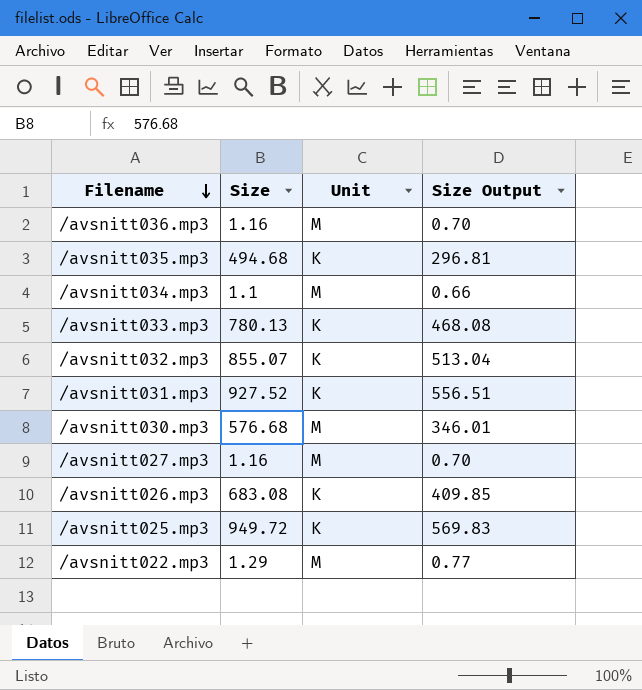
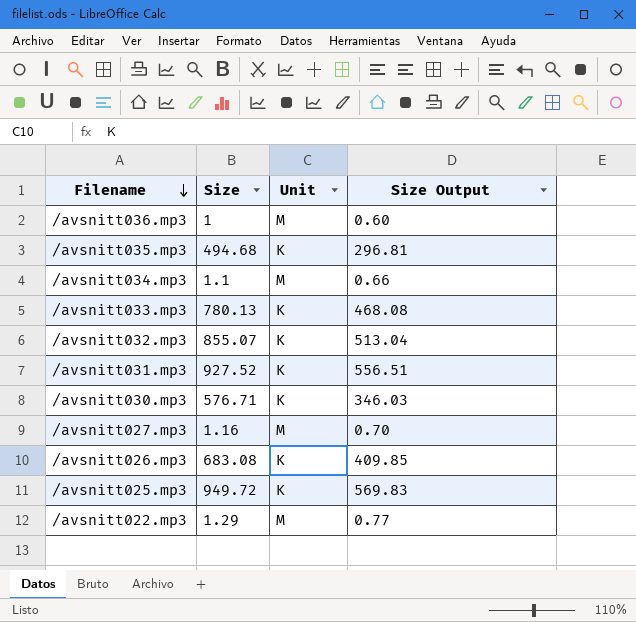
/avsnitt036.mp3 | Size: 1.16 -> 1
/avsnitt036.mp3 | Size Output: 0.70 -> 0.60
/avsnitt030.mp3 | Size: 576.68 -> 576.71
/avsnitt030.mp3 | Unit: M -> K
/avsnitt030.mp3 | Size Output: 346.01 -> 346.03

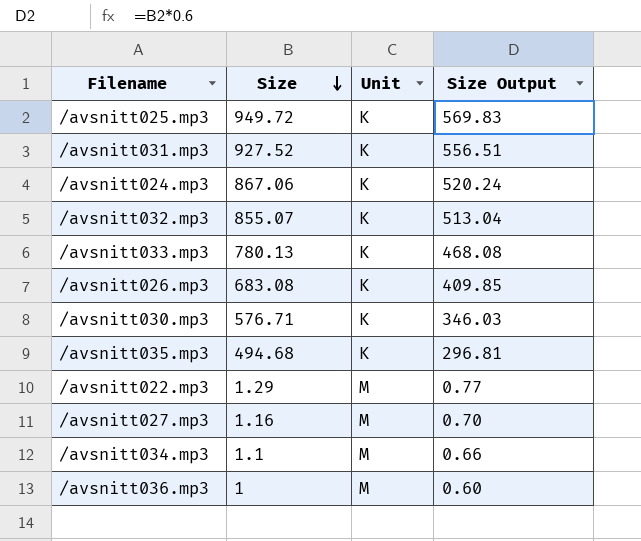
row order: Filename descending -> Size descending
row /avsnitt024.mp3: none -> 867.06 | K | 520.24

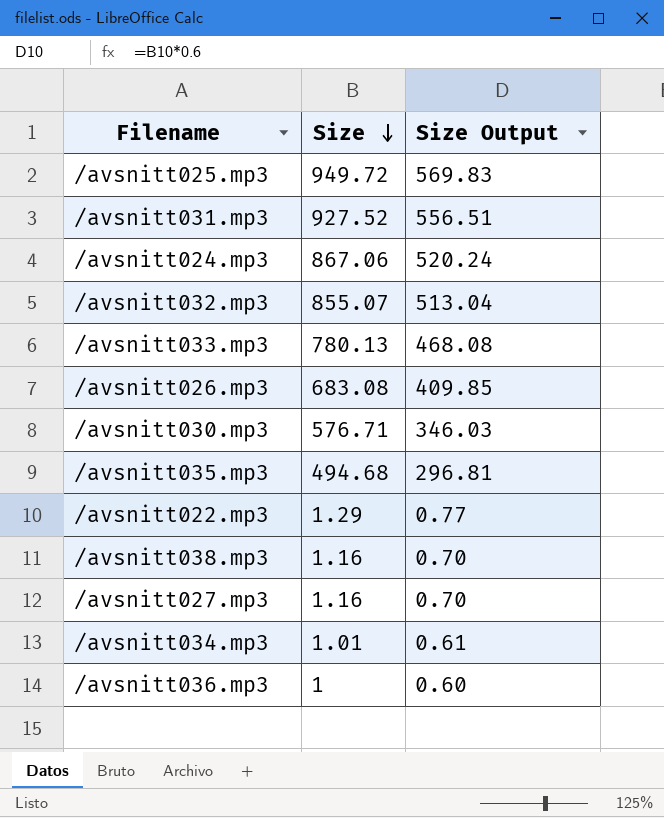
column Unit | position: 3 -> none
row /avsnitt038.mp3: none -> 1.16 | 0.70
/avsnitt034.mp3 | Size: 1.1 -> 1.01
/avsnitt034.mp3 | Size Output: 0.66 -> 0.61

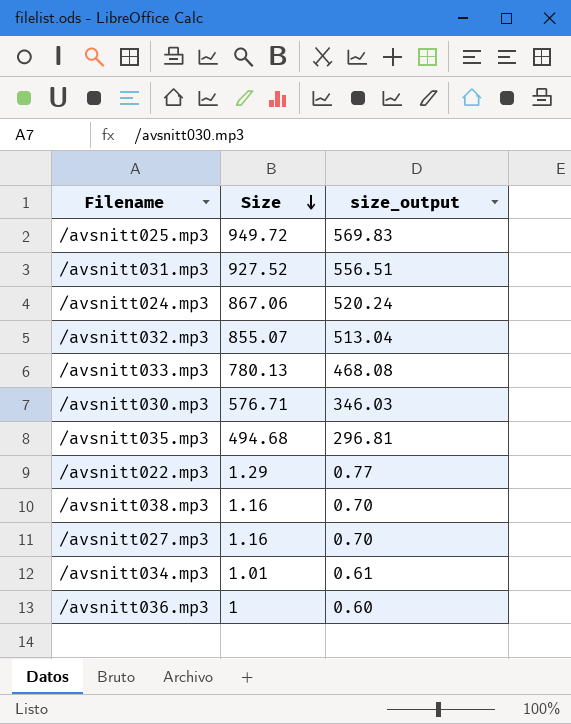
column name: Size Output -> size_output
row /avsnitt026.mp3: 683.08 | 409.85 -> none

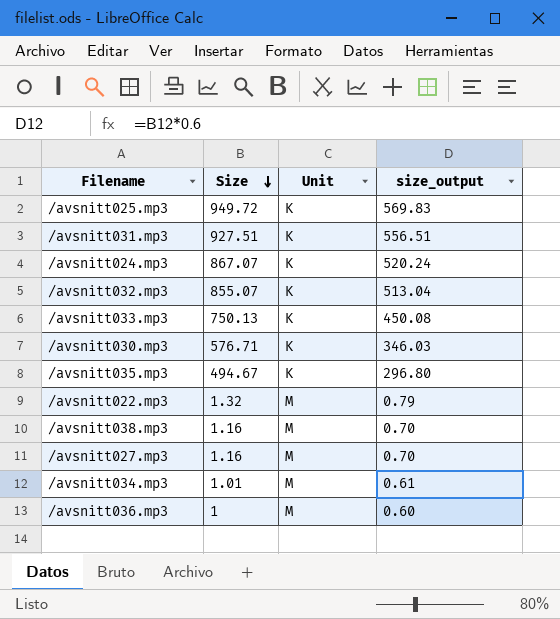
column Unit | position: none -> 3
/avsnitt031.mp3 | Size: 927.52 -> 927.51
/avsnitt024.mp3 | Size: 867.06 -> 867.07
/avsnitt033.mp3 | Size: 780.13 -> 750.13
/avsnitt033.mp3 | size_output: 468.08 -> 450.08
/avsnitt035.mp3 | Size: 494.68 -> 494.67
/avsnitt035.mp3 | size_output: 296.81 -> 296.80
/avsnitt022.mp3 | Size: 1.29 -> 1.32
/avsnitt022.mp3 | size_output: 0.77 -> 0.79

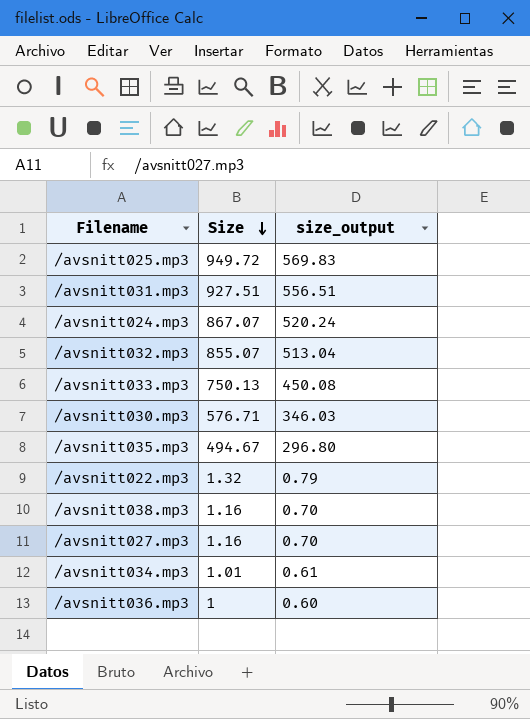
column Unit | position: 3 -> none

